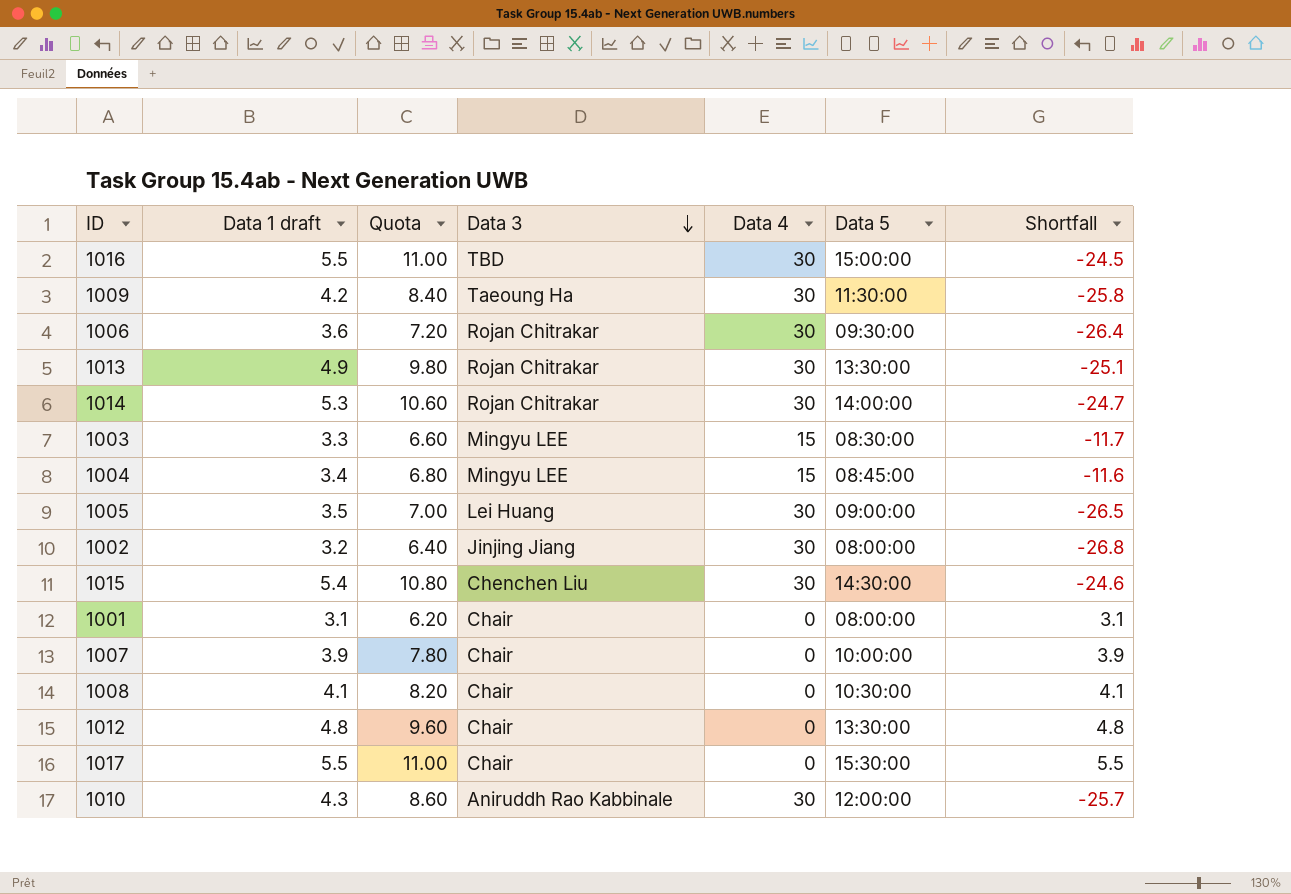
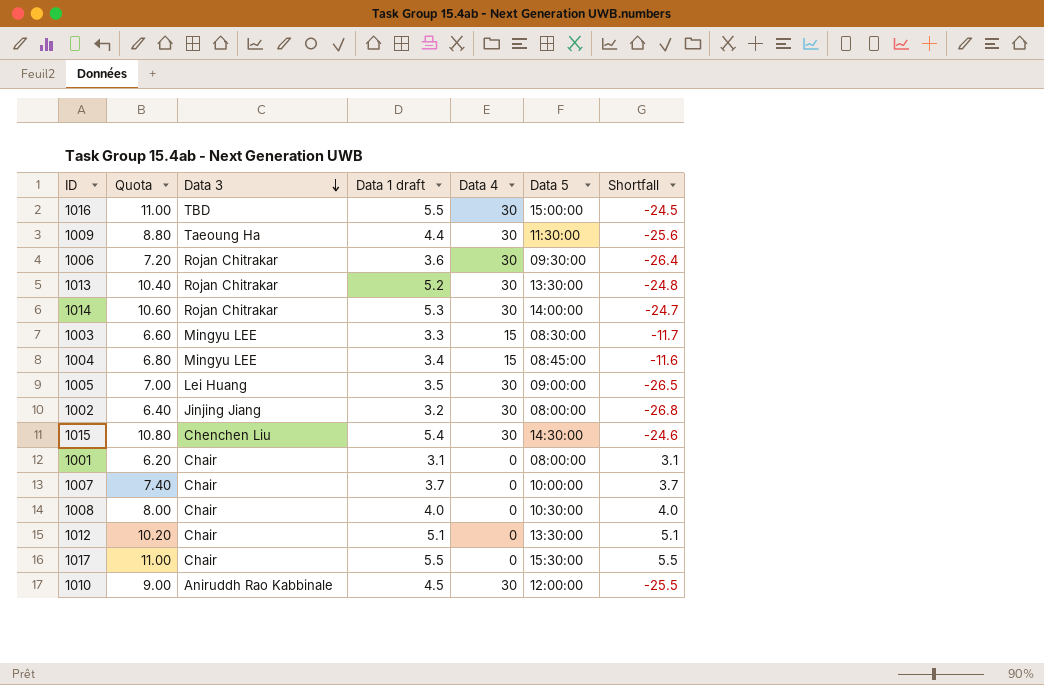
column Data 1 draft | position: 2 -> 4
1009 | Quota: 8.40 -> 8.80
1009 | Data 1 draft: 4.2 -> 4.4
1009 | Shortfall: -25.8 -> -25.6
1013 | Quota: 9.80 -> 10.40
1013 | Data 1 draft: 4.9 -> 5.2
1013 | Shortfall: -25.1 -> -24.8
1007 | Quota: 7.80 -> 7.40
1007 | Data 1 draft: 3.9 -> 3.7
1007 | Shortfall: 3.9 -> 3.7
1008 | Quota: 8.20 -> 8.00
1008 | Data 1 draft: 4.1 -> 4.0
1008 | Shortfall: 4.1 -> 4.0
1012 | Quota: 9.60 -> 10.20
1012 | Data 1 draft: 4.8 -> 5.1
1012 | Shortfall: 4.8 -> 5.1
1010 | Quota: 8.60 -> 9.00
1010 | Data 1 draft: 4.3 -> 4.5
1010 | Shortfall: -25.7 -> -25.5

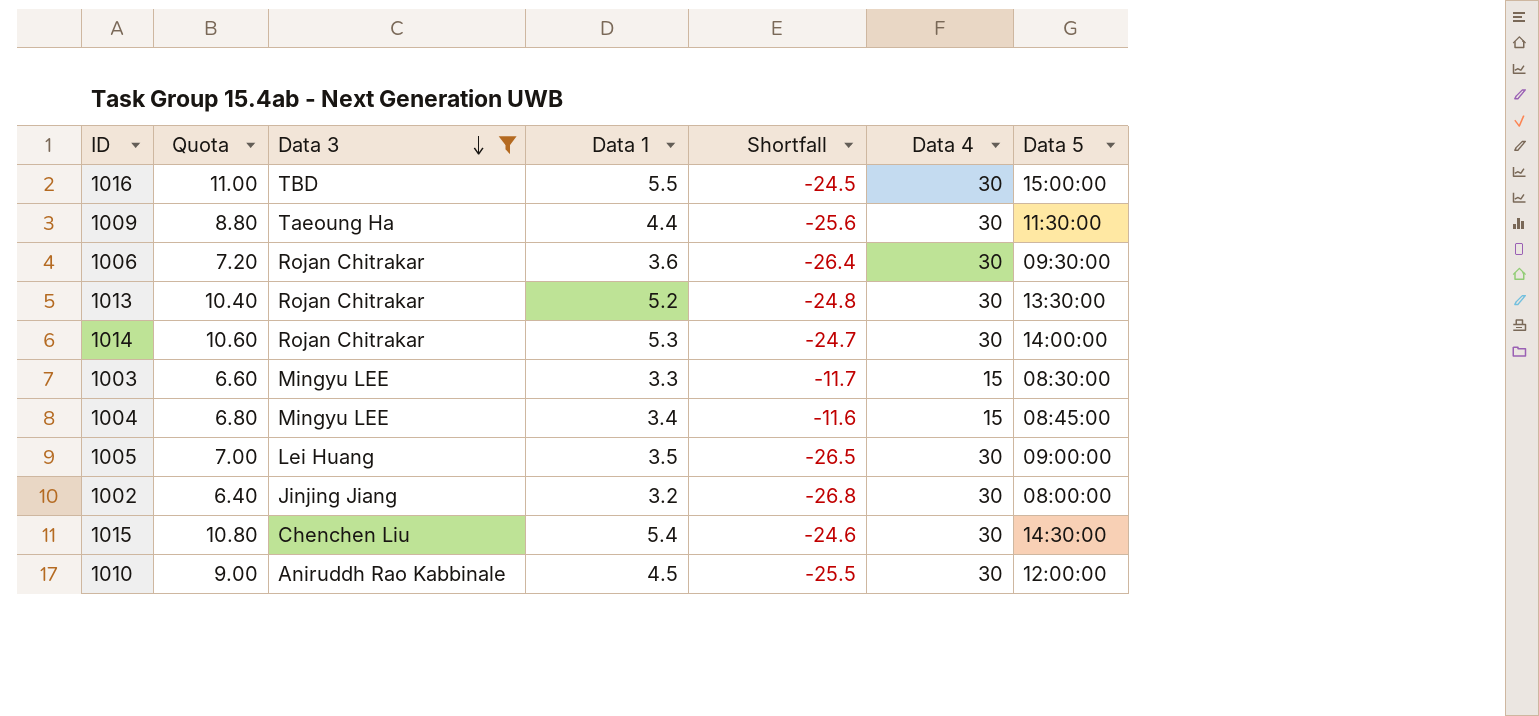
filter: none -> Data 3 != Chair
column name: Data 1 draft -> Data 1
column Shortfall | position: 7 -> 5

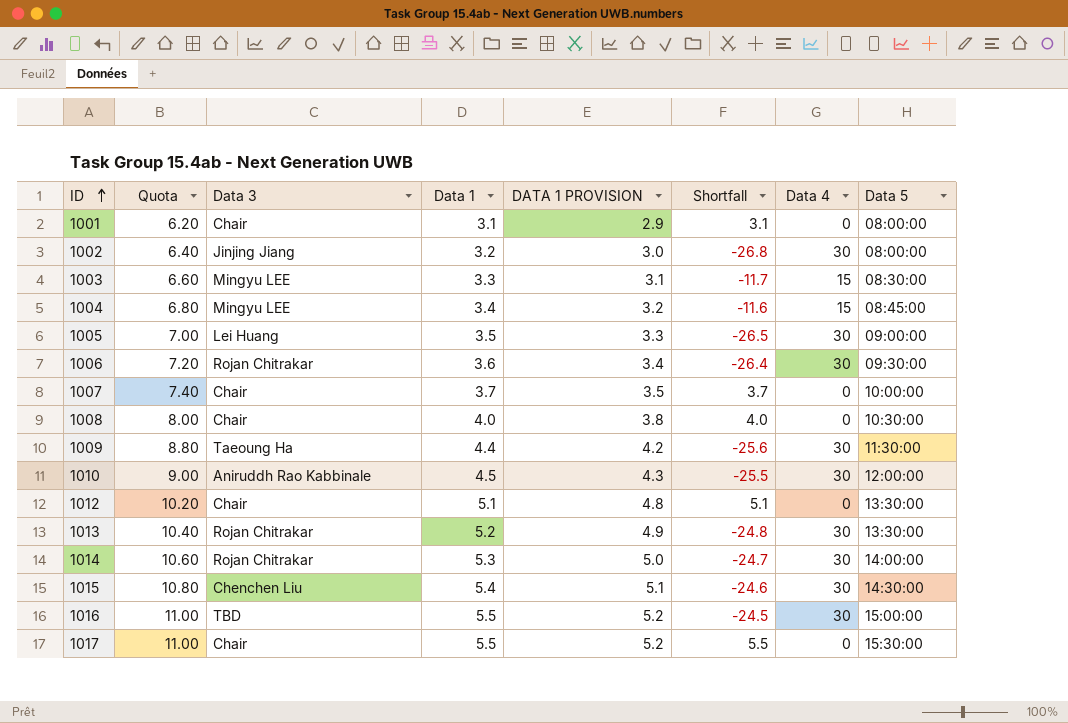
filter: Data 3 != Chair -> none
row order: Data 3 descending -> ID ascending
column DATA 1 PROVISION | formula: none -> [Data 1] * 0.95

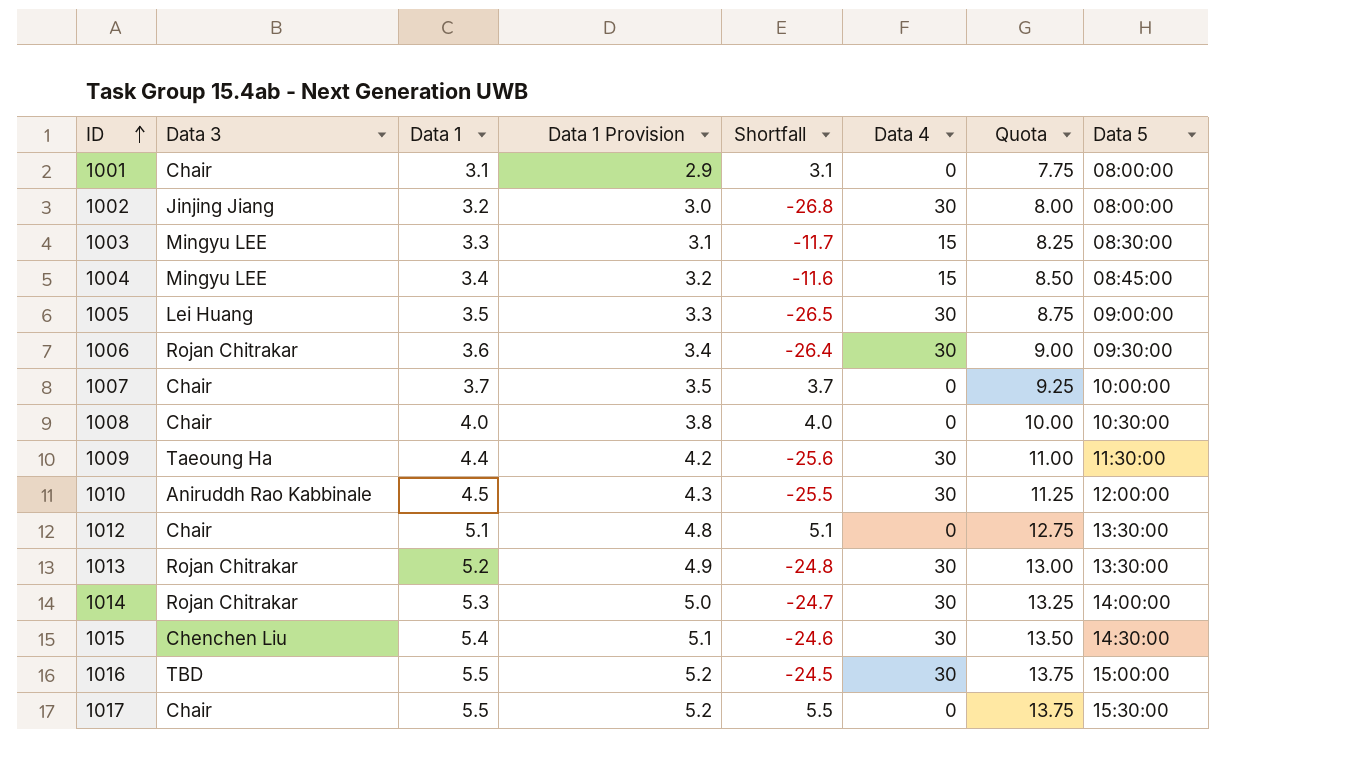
column name: DATA 1 PROVISION -> Data 1 Provision
column Quota | formula: [Data 1] * 2 -> [Data 1] * 2.5
column Quota | position: 2 -> 7

